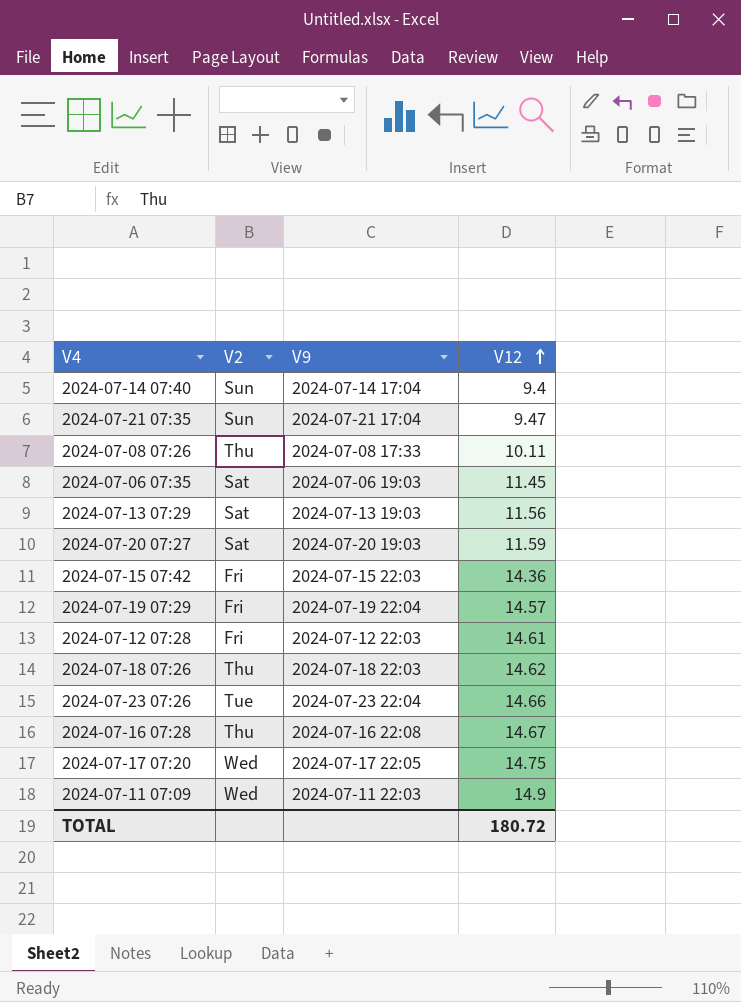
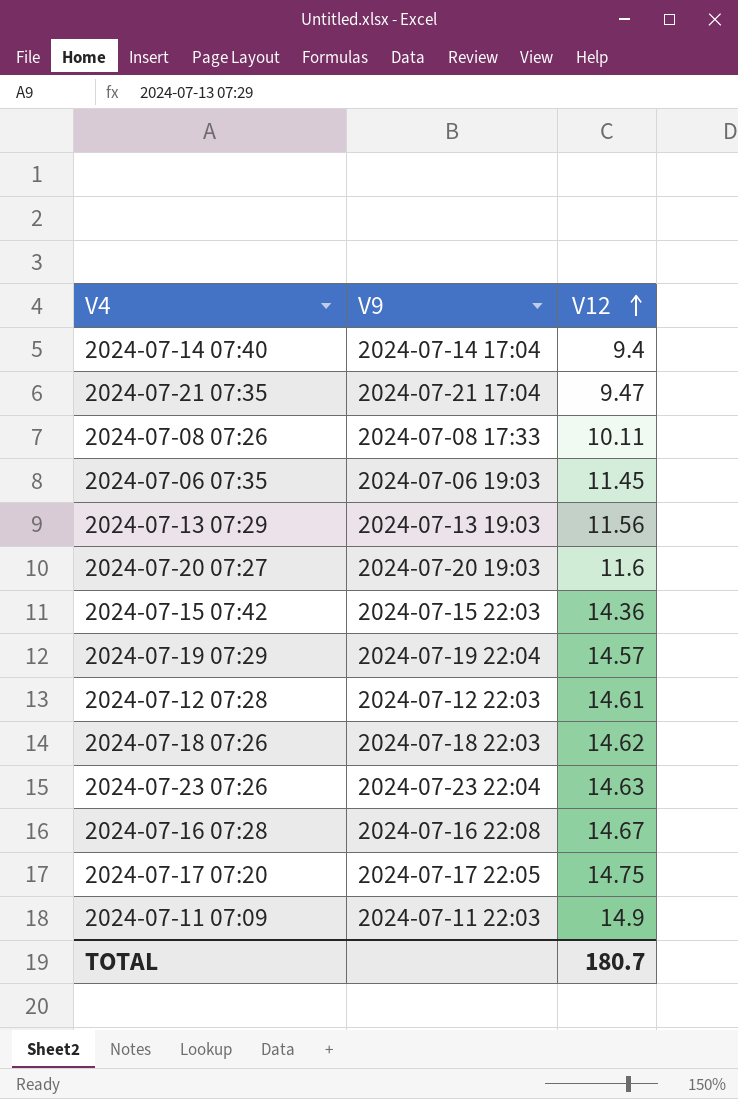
column V2 | position: 2 -> none
2024-07-20 07:27 | V12: 11.59 -> 11.6
2024-07-23 07:26 | V12: 14.66 -> 14.63
TOTAL | V12: 180.72 -> 180.7

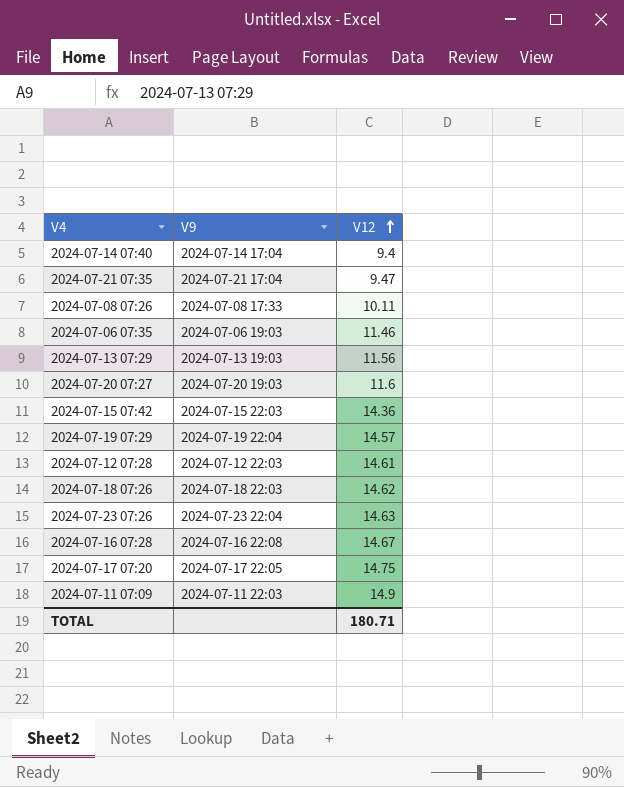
2024-07-06 07:35 | V12: 11.45 -> 11.46
TOTAL | V12: 180.7 -> 180.71

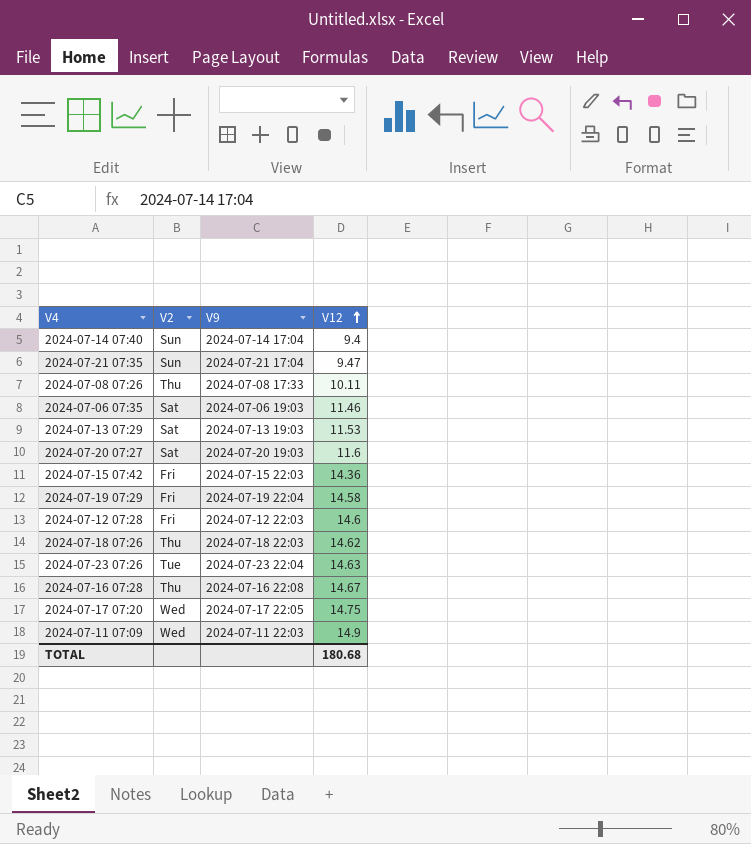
column V2 | position: none -> 2
2024-07-13 07:29 | V12: 11.56 -> 11.53
2024-07-19 07:29 | V12: 14.57 -> 14.58
2024-07-12 07:28 | V12: 14.61 -> 14.6
TOTAL | V12: 180.71 -> 180.68

